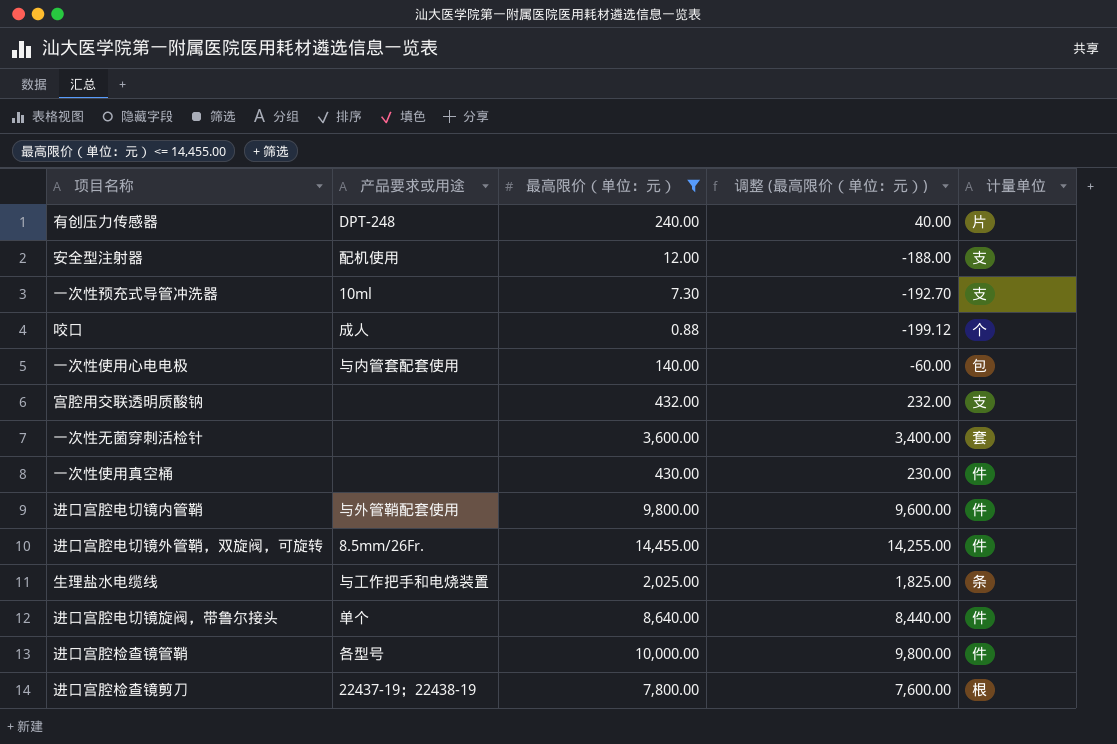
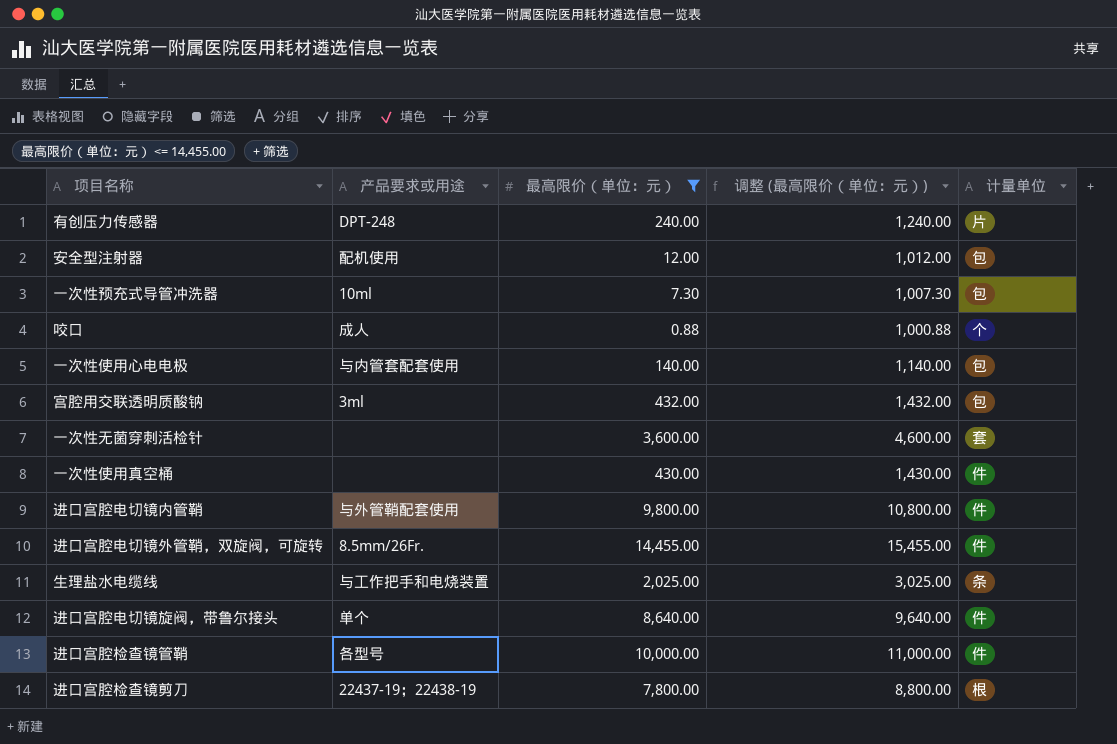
column 调整 (最高限价（单位：元）) | formula: [最高限价（单位：元）] - 200 -> [最高限价（单位：元）] + 1000
安全型注射器 | 计量单位: 支 -> 包
一次性预充式导管冲洗器 | 计量单位: 支 -> 包
宫腔用交联透明质酸钠 | 产品要求或用途: none -> 3ml
宫腔用交联透明质酸钠 | 计量单位: 支 -> 包

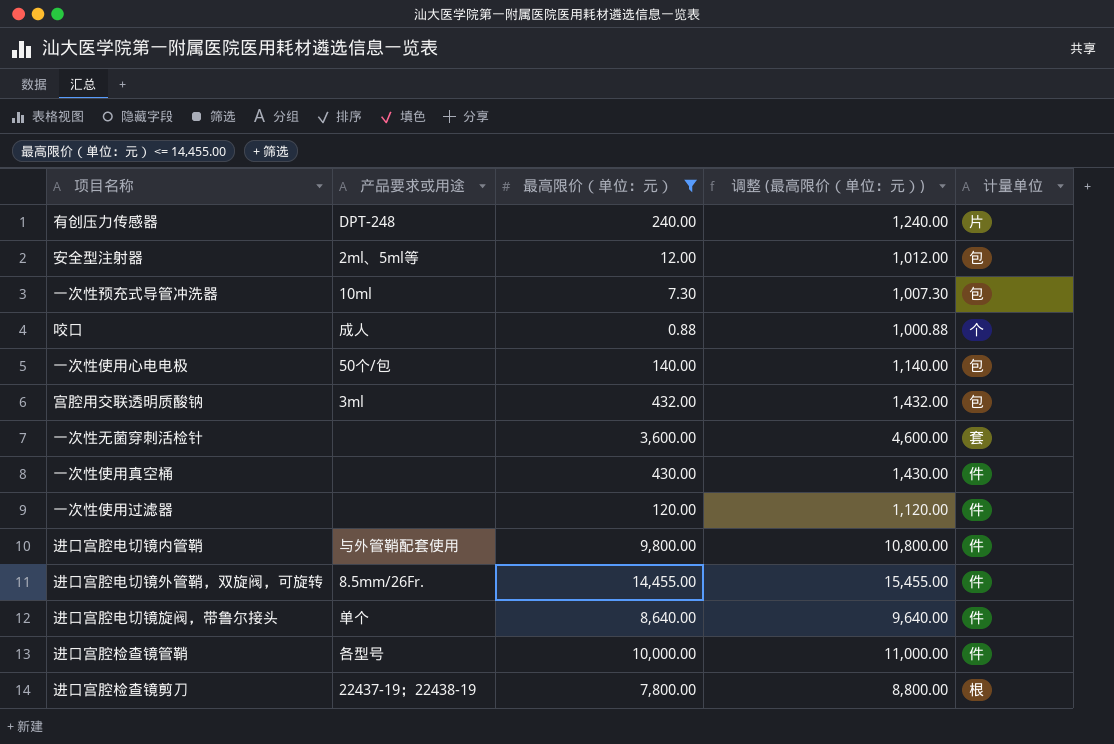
row 生理盐水电缆线: 与工作把手和电烧装置 | 2,025.00 | 3,025.00 | 条 -> none
安全型注射器 | 产品要求或用途: 配机使用 -> 2ml、5ml等
一次性使用心电电极 | 产品要求或用途: 与内管套配套使用 -> 50个/包
row 一次性使用过滤器: none -> none | 120.00 | 1,120.00 | 件

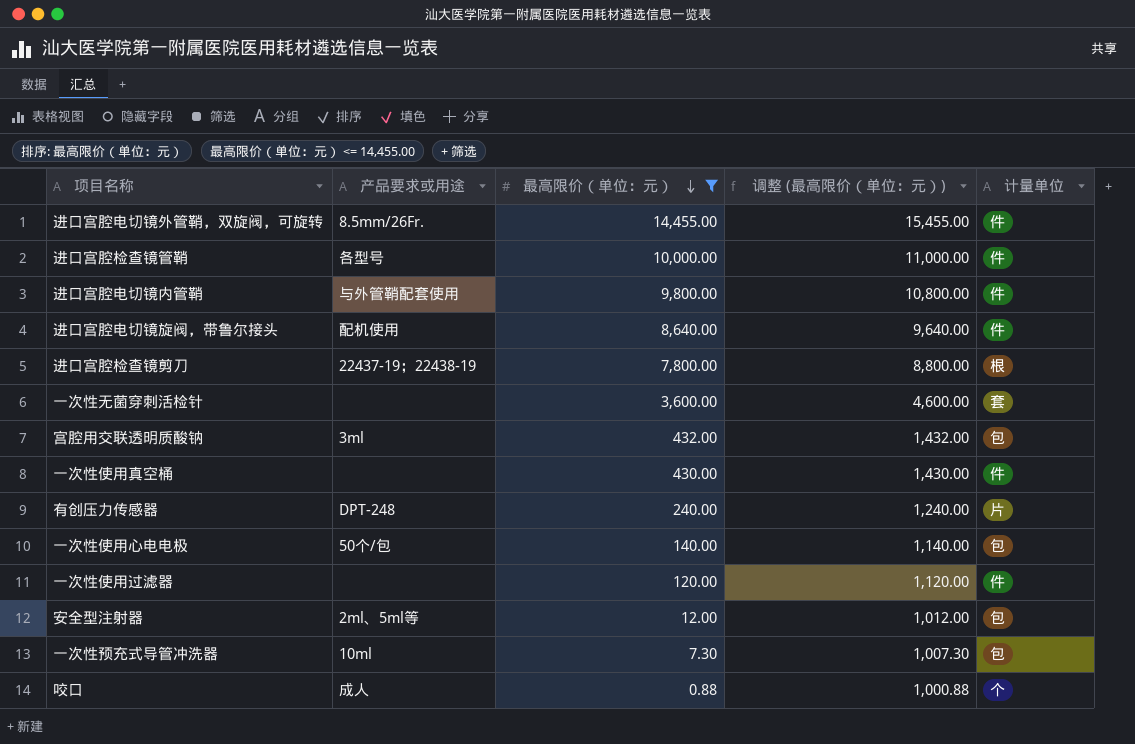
row order: none -> 最高限价（单位：元） descending
进口宫腔电切镜旋阀，带鲁尔接头 | 产品要求或用途: 单个 -> 配机使用

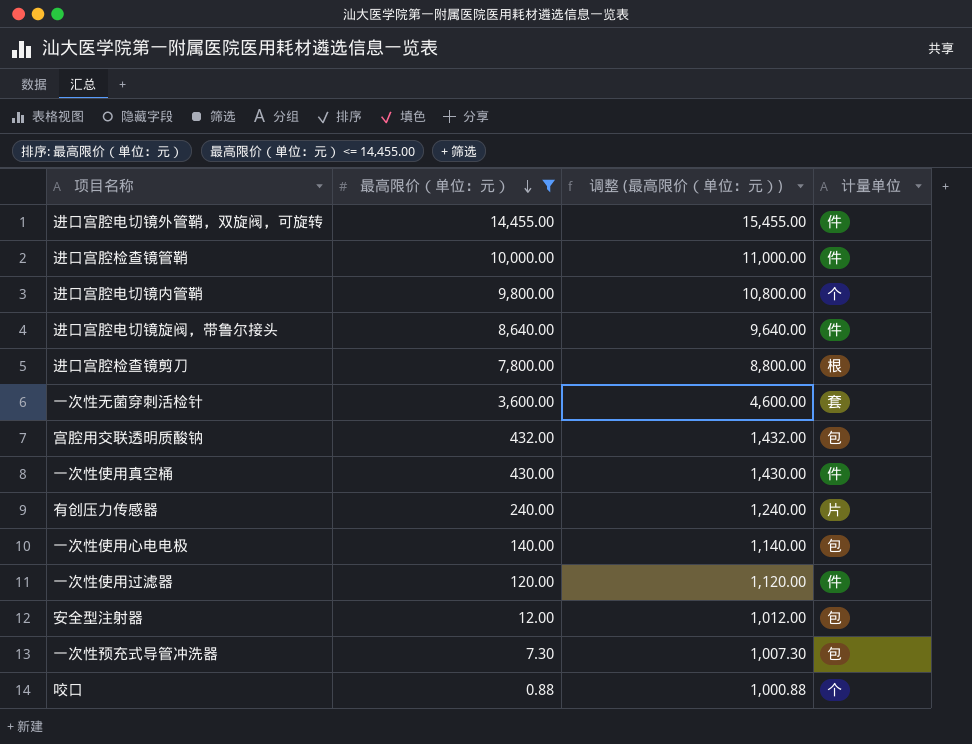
column 产品要求或用途 | position: 2 -> none
进口宫腔电切镜内管鞘 | 计量单位: 件 -> 个

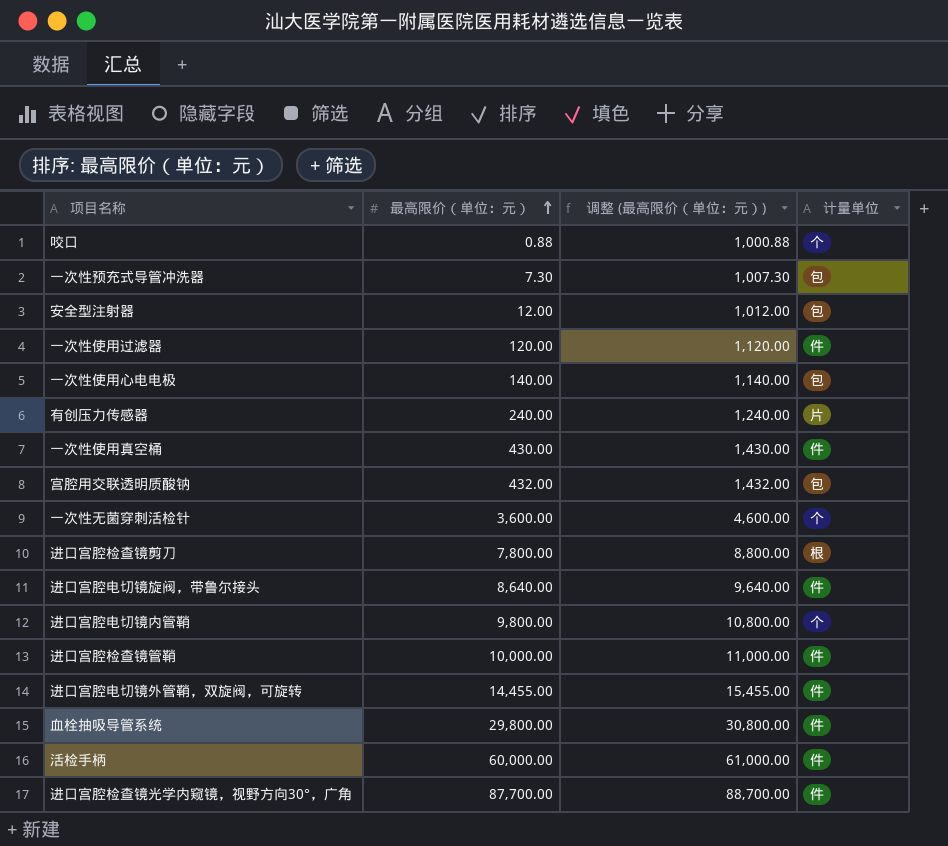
filter: 最高限价（单位：元） <= 14,455.00 -> none
row order: 最高限价（单位：元） descending -> 最高限价（单位：元） ascending
一次性无菌穿刺活检针 | 计量单位: 套 -> 个

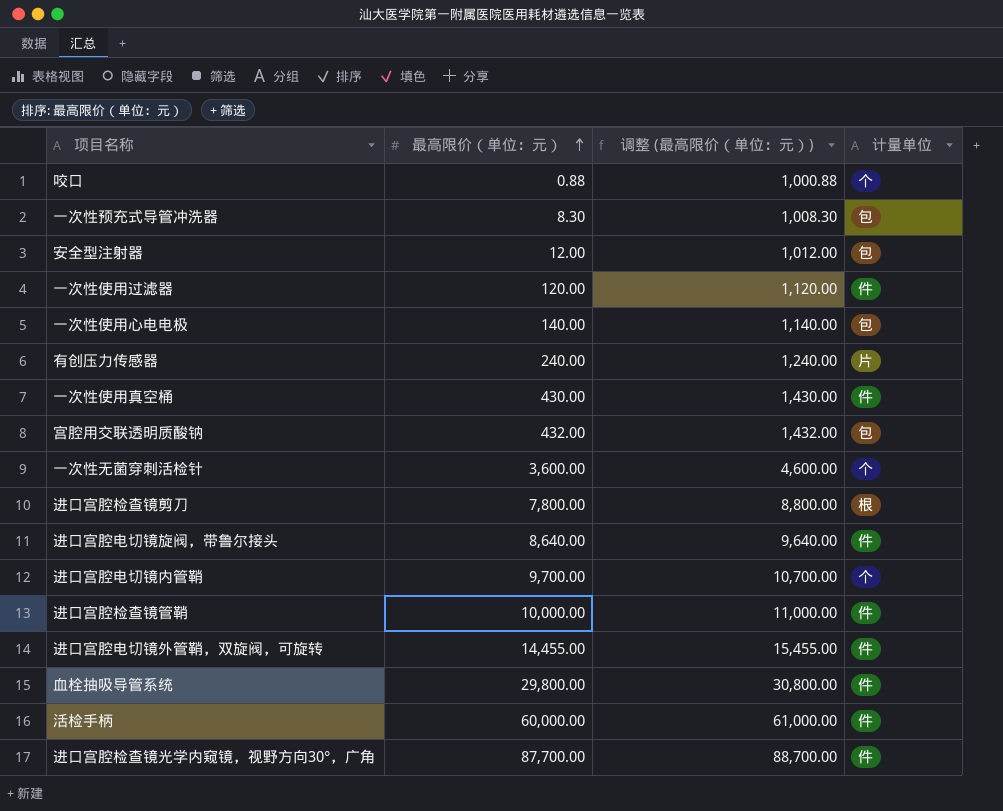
一次性预充式导管冲洗器 | 最高限价（单位：元）: 7.30 -> 8.30
一次性预充式导管冲洗器 | 调整 (最高限价（单位：元）): 1,007.30 -> 1,008.30
进口宫腔电切镜内管鞘 | 最高限价（单位：元）: 9,800.00 -> 9,700.00
进口宫腔电切镜内管鞘 | 调整 (最高限价（单位：元）): 10,800.00 -> 10,700.00

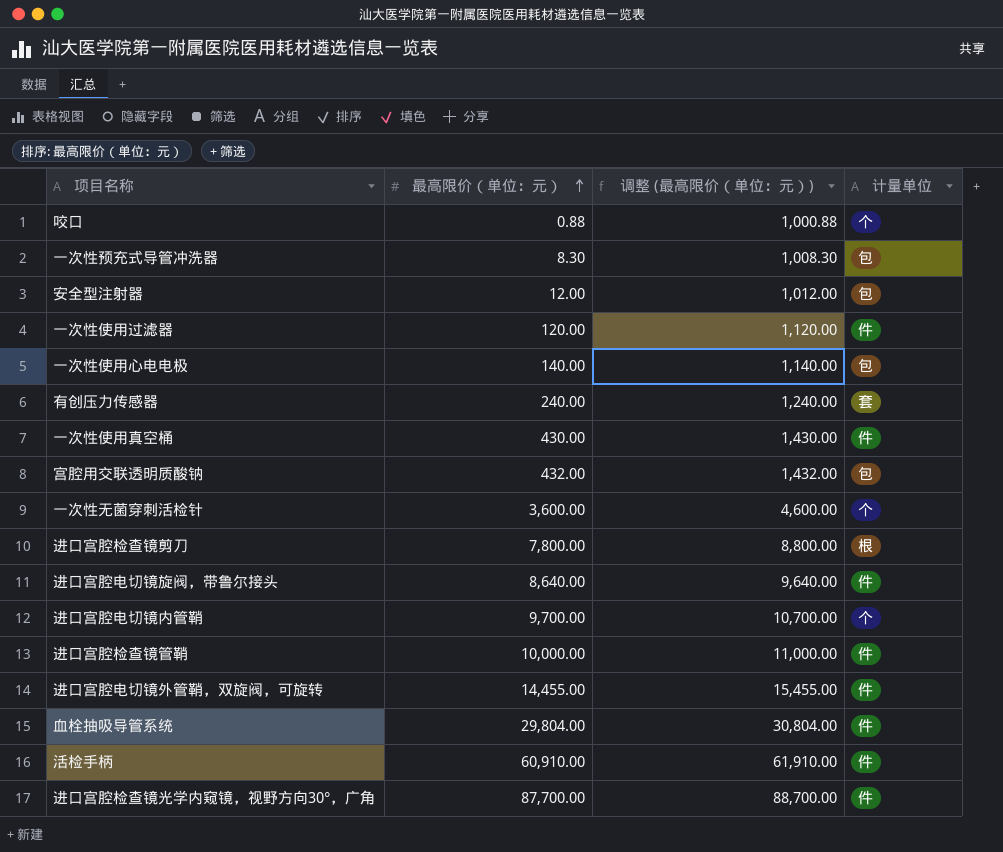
有创压力传感器 | 计量单位: 片 -> 套
血栓抽吸导管系统 | 最高限价（单位：元）: 29,800.00 -> 29,804.00
血栓抽吸导管系统 | 调整 (最高限价（单位：元）): 30,800.00 -> 30,804.00
活检手柄 | 最高限价（单位：元）: 60,000.00 -> 60,910.00
活检手柄 | 调整 (最高限价（单位：元）): 61,000.00 -> 61,910.00

